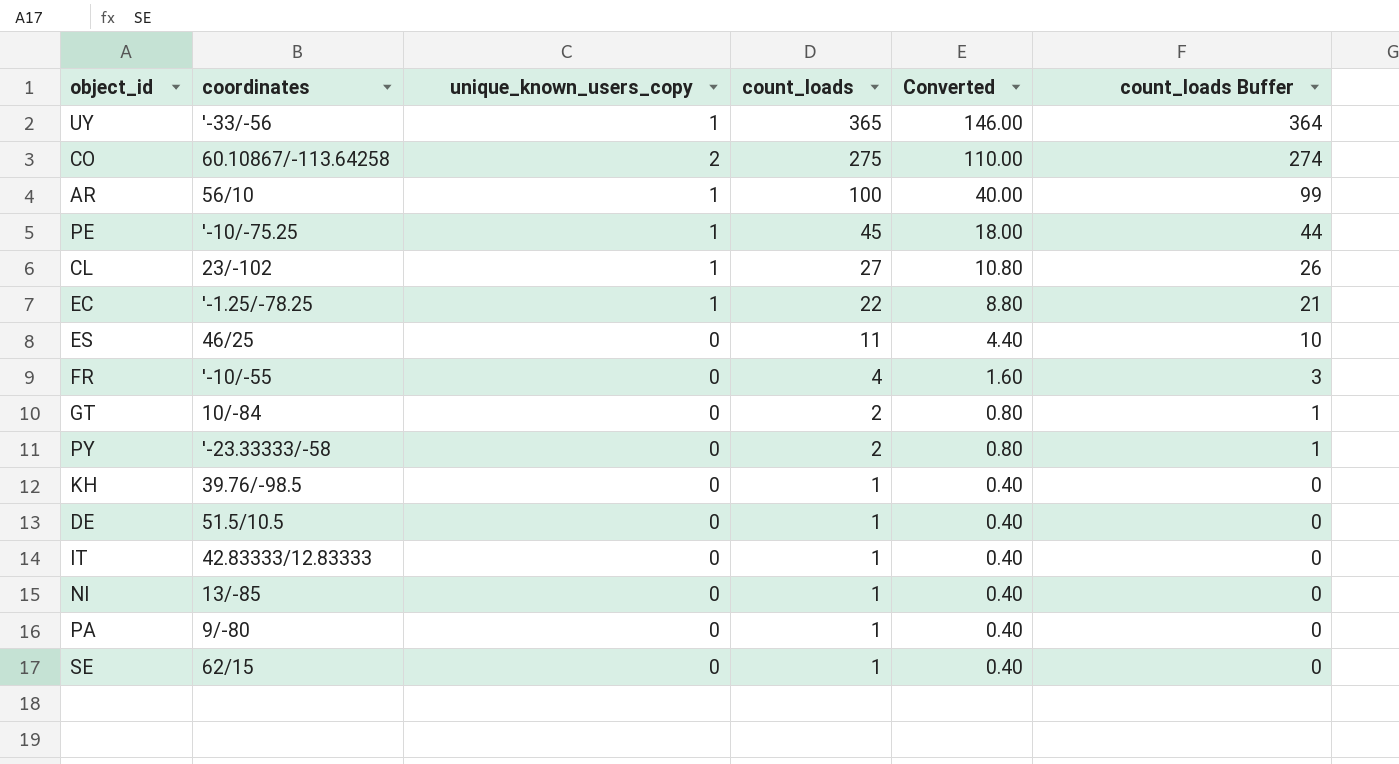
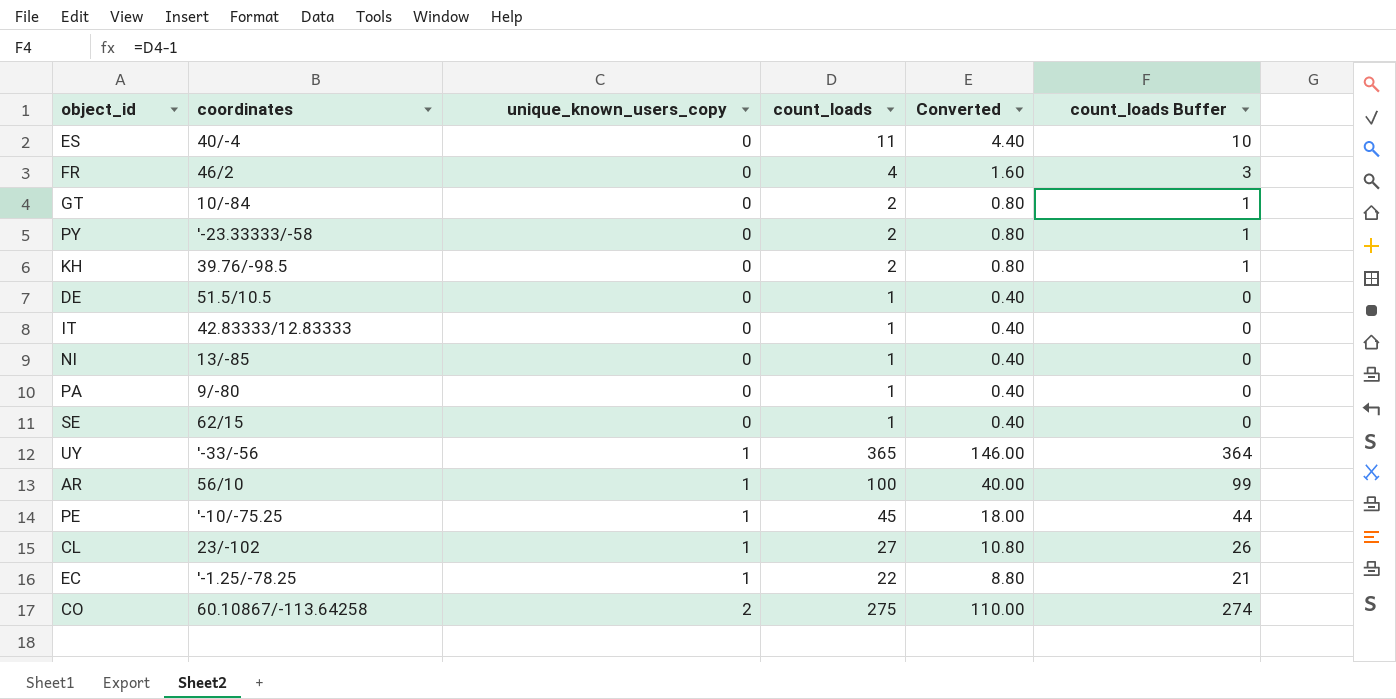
row order: count_loads descending -> unique_known_users_copy ascending
ES | coordinates: 46/25 -> 40/-4
FR | coordinates: '-10/-55 -> 46/2
KH | count_loads: 1 -> 2
KH | Converted: 0.40 -> 0.80
KH | count_loads Buffer: 0 -> 1

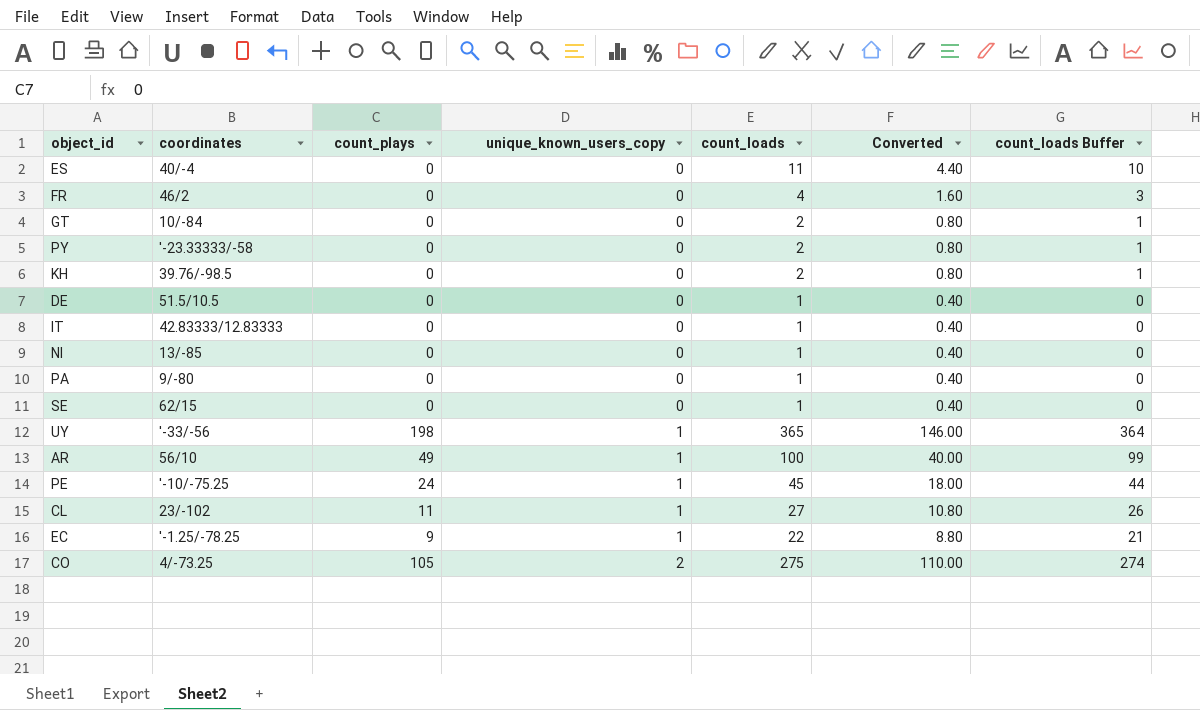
column count_plays | position: none -> 3
CO | coordinates: 60.10867/-113.64258 -> 4/-73.25

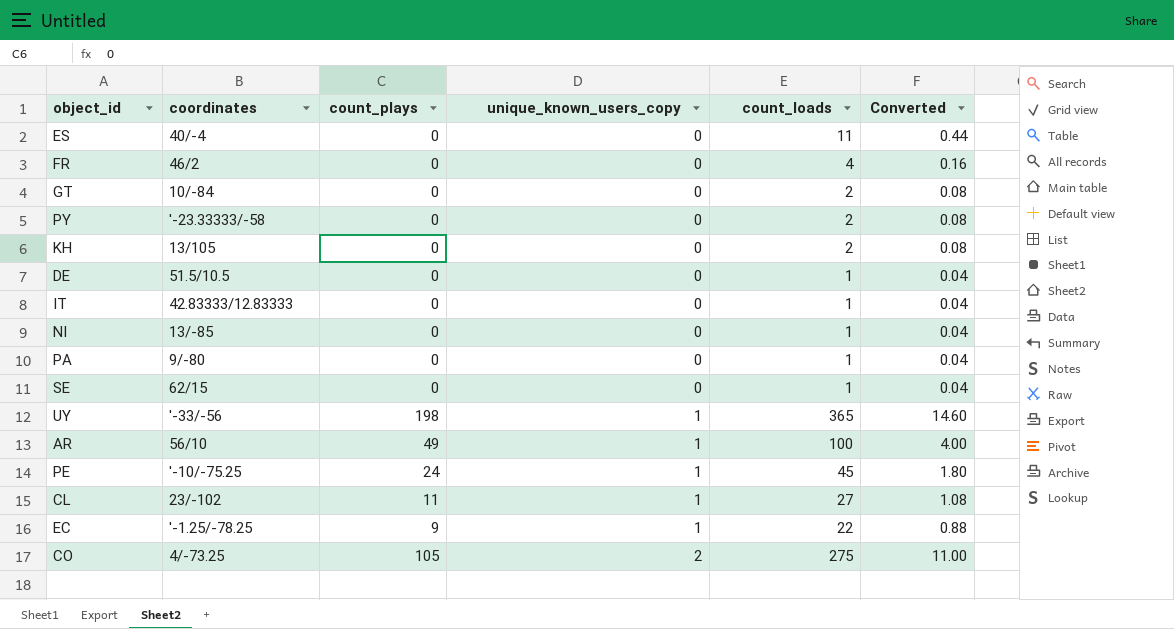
column count_loads Buffer | formula: [count_loads] - 1 -> none
column Converted | formula: [count_loads] * 0.4 -> [count_loads] * 0.04
KH | coordinates: 39.76/-98.5 -> 13/105

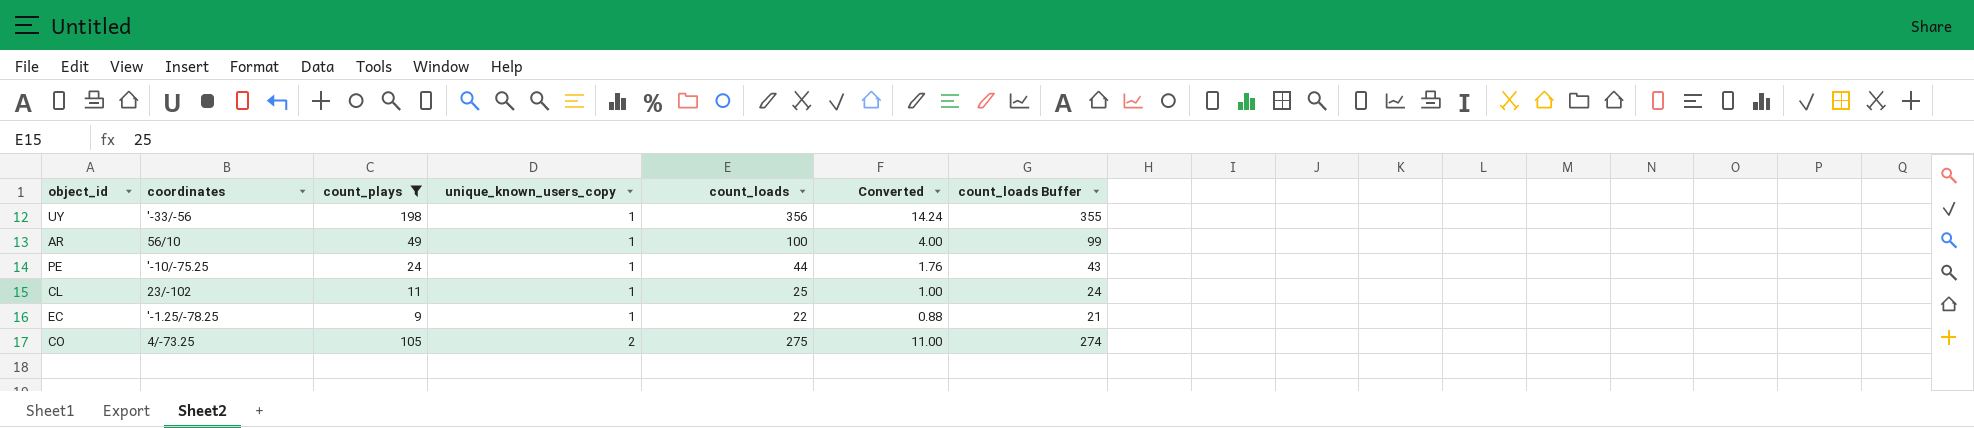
filter: none -> count_plays != 0
column count_loads Buffer | formula: none -> [count_loads] - 1
UY | count_loads: 365 -> 356
UY | Converted: 14.60 -> 14.24
PE | count_loads: 45 -> 44
PE | Converted: 1.80 -> 1.76
CL | count_loads: 27 -> 25
CL | Converted: 1.08 -> 1.00

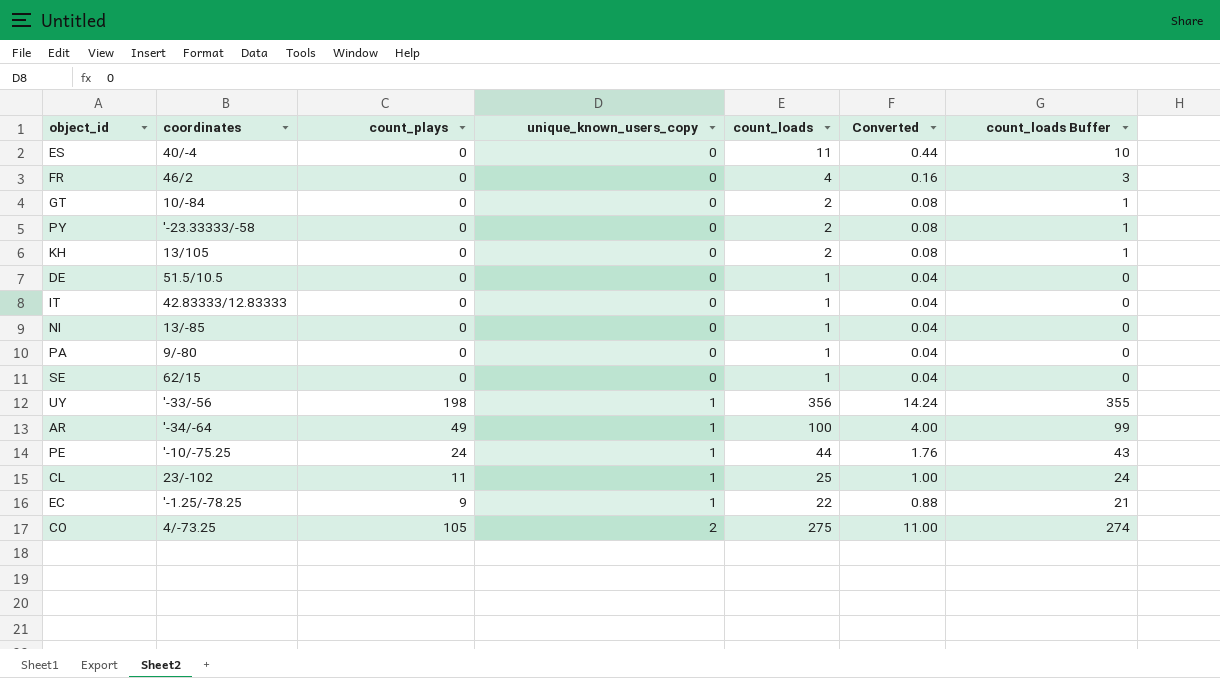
filter: count_plays != 0 -> none
AR | coordinates: 56/10 -> '-34/-64

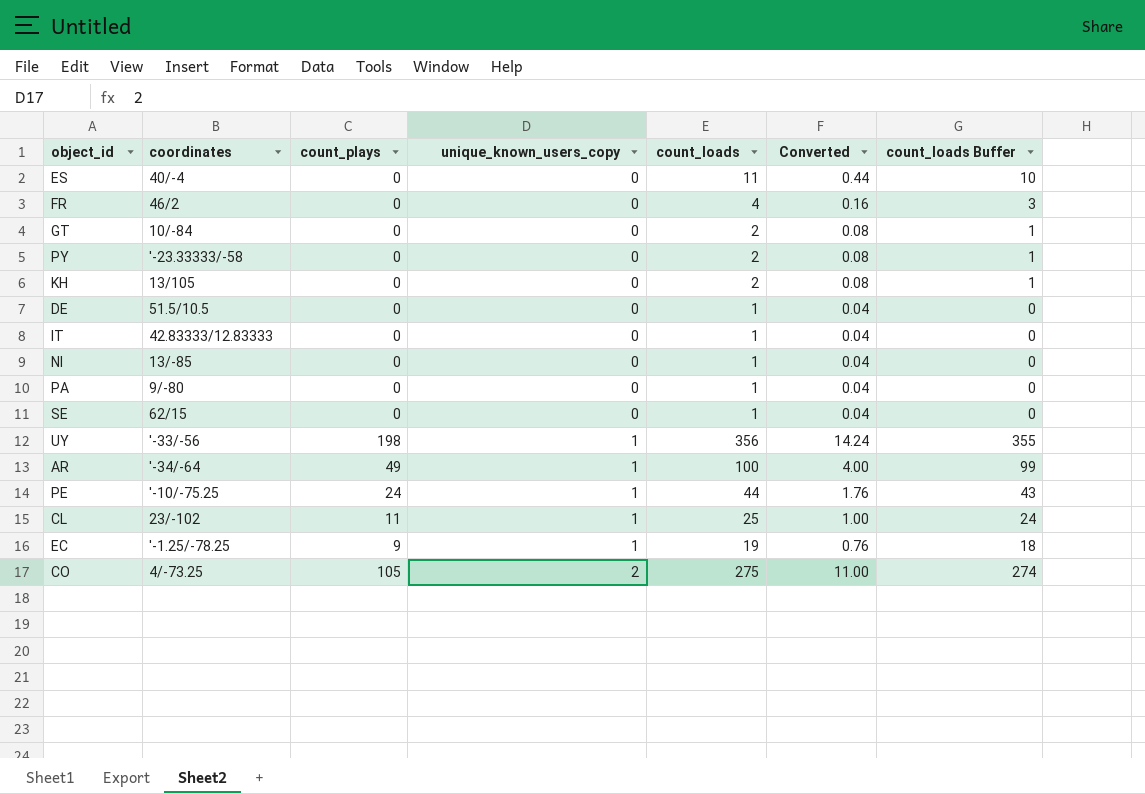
EC | count_loads: 22 -> 19
EC | Converted: 0.88 -> 0.76
EC | count_loads Buffer: 21 -> 18

